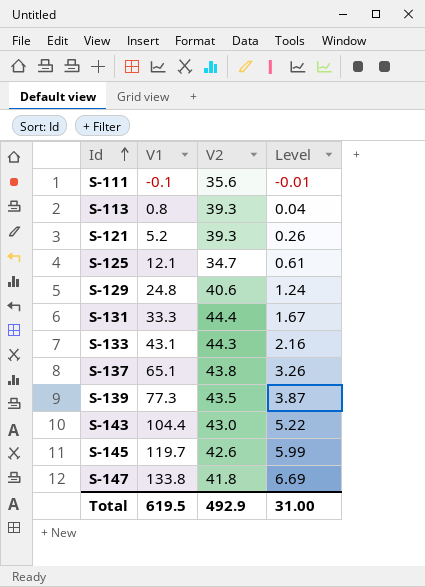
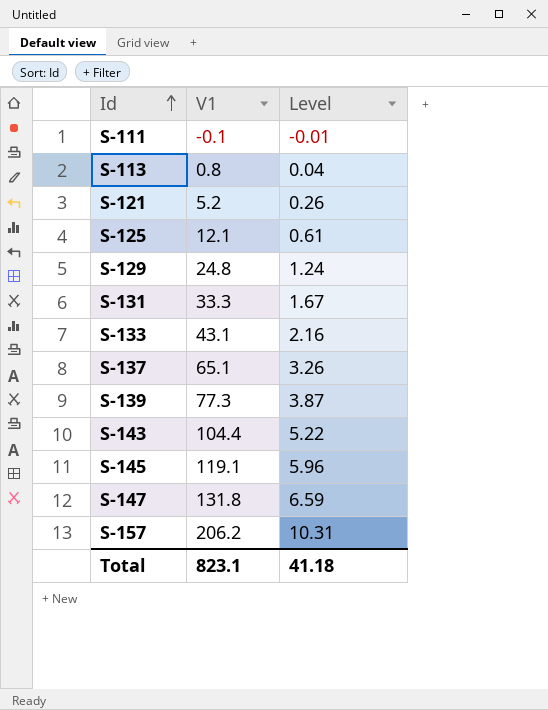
column V2 | position: 3 -> none
S-145 | V1: 119.7 -> 119.1
S-145 | Level: 5.99 -> 5.96
S-147 | V1: 133.8 -> 131.8
S-147 | Level: 6.69 -> 6.59
row S-157: none -> 206.2 | 10.31
Total | V1: 619.5 -> 823.1
Total | Level: 31.00 -> 41.18

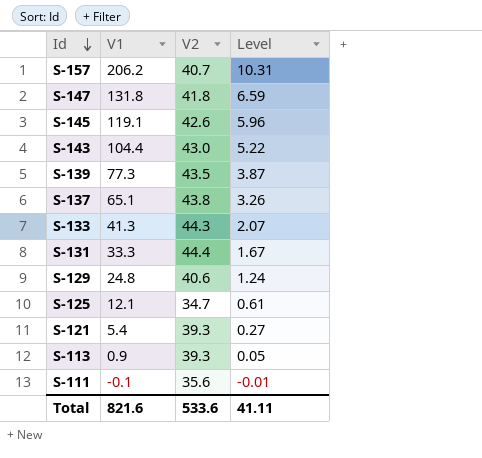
row order: Id ascending -> Id descending
column V2 | position: none -> 3
S-133 | V1: 43.1 -> 41.3
S-133 | Level: 2.16 -> 2.07
S-121 | V1: 5.2 -> 5.4
S-121 | Level: 0.26 -> 0.27
S-113 | V1: 0.8 -> 0.9
S-113 | Level: 0.04 -> 0.05
Total | V1: 823.1 -> 821.6
Total | Level: 41.18 -> 41.11

